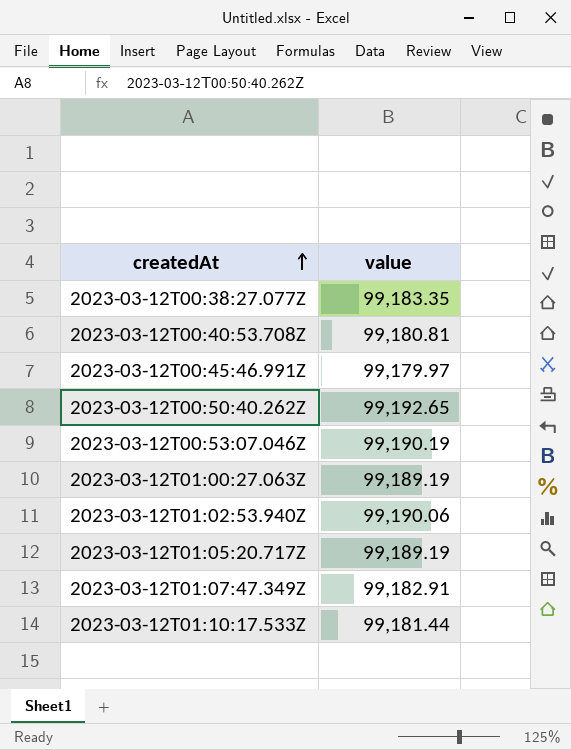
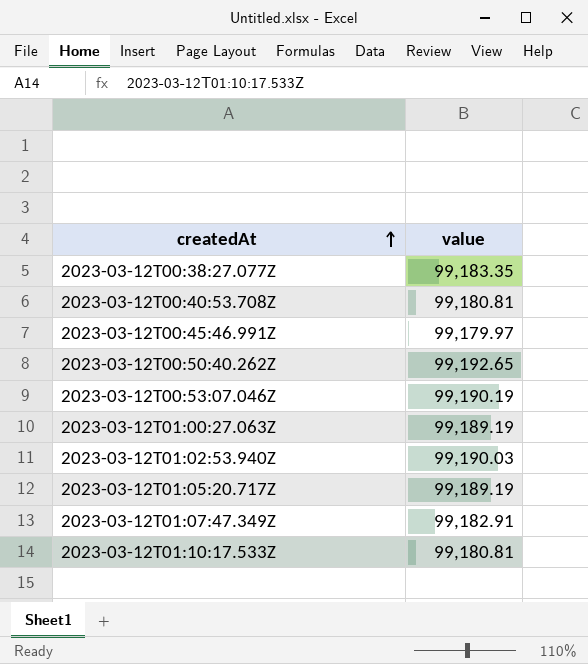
2023-03-12T01:02:53.940Z | value: 99,190.06 -> 99,190.03
2023-03-12T01:10:17.533Z | value: 99,181.44 -> 99,180.81

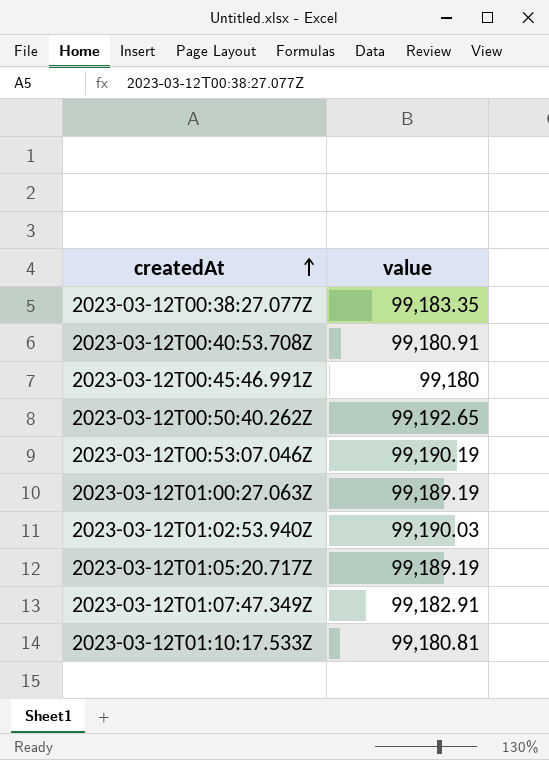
2023-03-12T00:40:53.708Z | value: 99,180.81 -> 99,180.91
2023-03-12T00:45:46.991Z | value: 99,179.97 -> 99,180

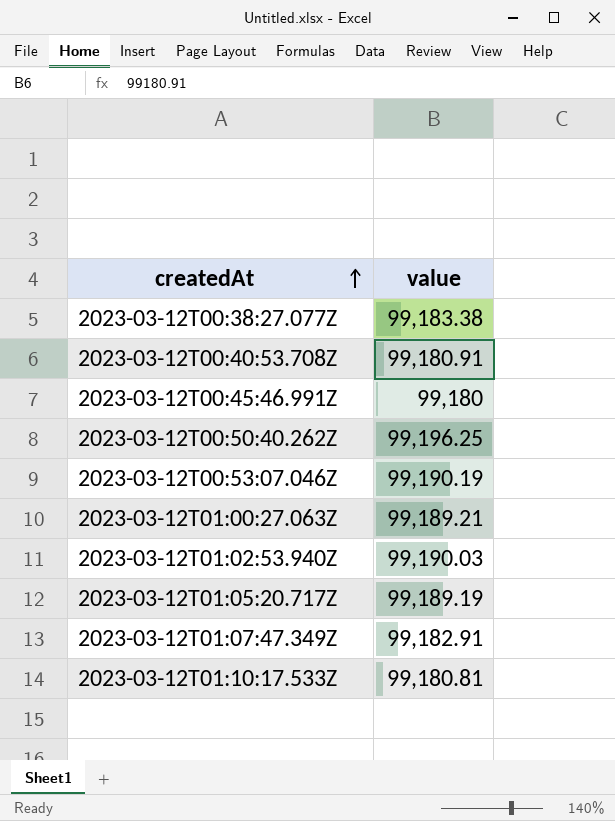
2023-03-12T00:38:27.077Z | value: 99,183.35 -> 99,183.38
2023-03-12T00:50:40.262Z | value: 99,192.65 -> 99,196.25
2023-03-12T01:00:27.063Z | value: 99,189.19 -> 99,189.21

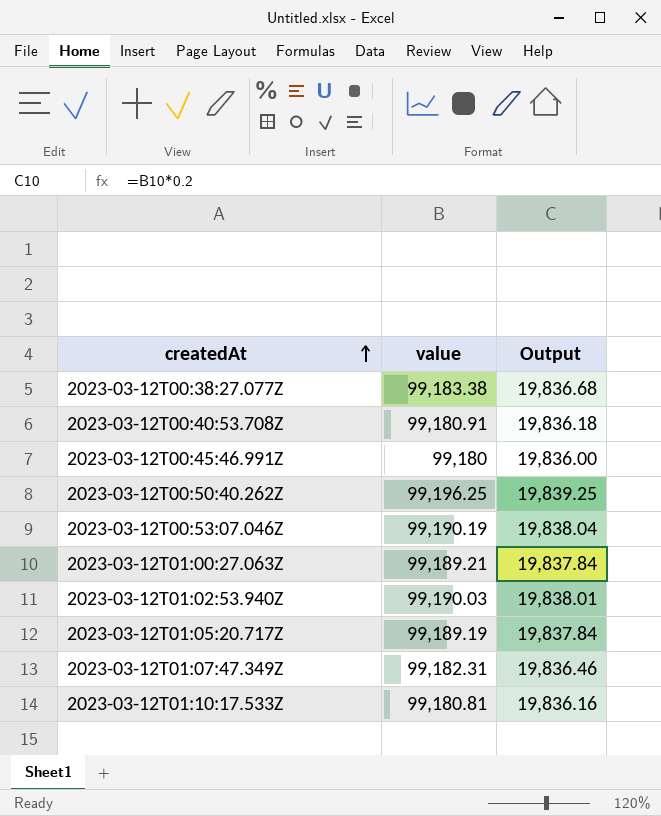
column Output | formula: none -> [value] * 0.2
2023-03-12T01:07:47.349Z | value: 99,182.91 -> 99,182.31

